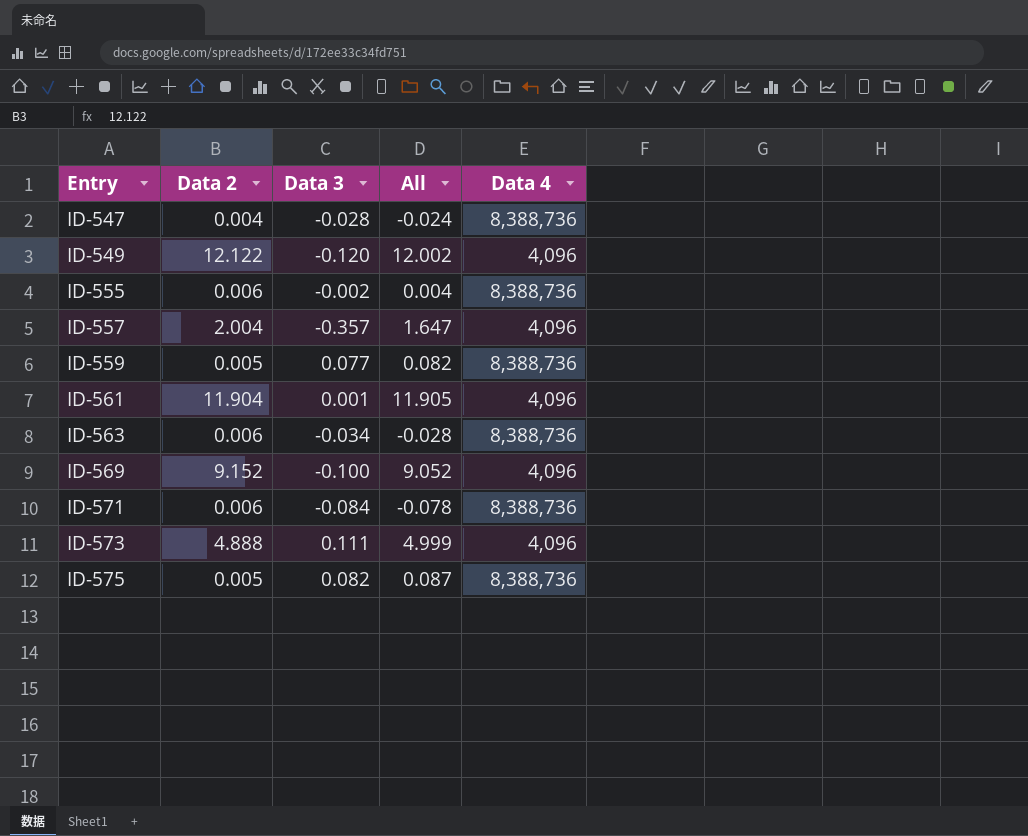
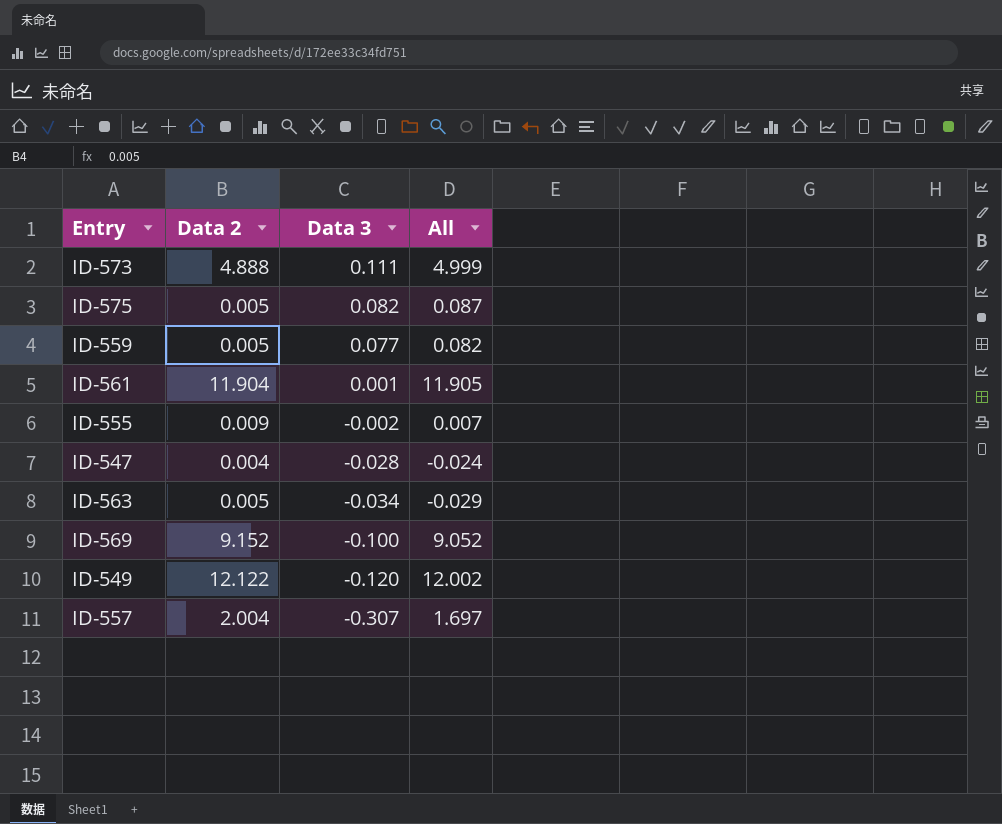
row order: Entry ascending -> Data 3 descending
column Data 4 | position: 5 -> none
row ID-571: 0.006 | -0.084 | -0.078 | 8,388,736 -> none
ID-555 | Data 2: 0.006 -> 0.009
ID-555 | All: 0.004 -> 0.007
ID-563 | Data 2: 0.006 -> 0.005
ID-563 | All: -0.028 -> -0.029
ID-557 | Data 3: -0.357 -> -0.307
ID-557 | All: 1.647 -> 1.697

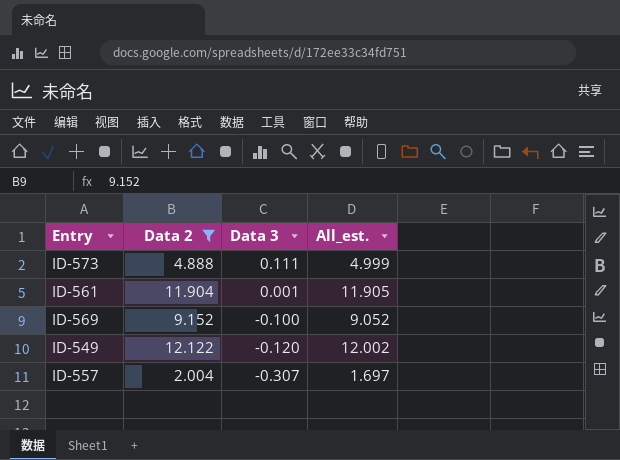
filter: none -> Data 2 >= 2.004
column name: All -> All_est.

